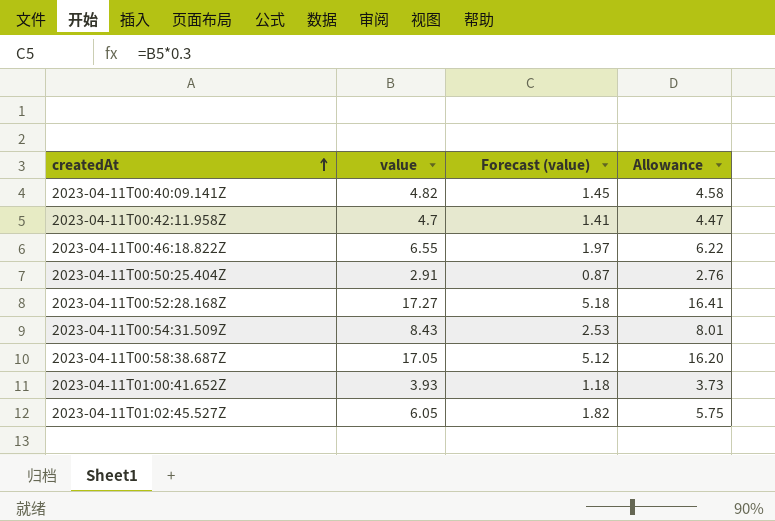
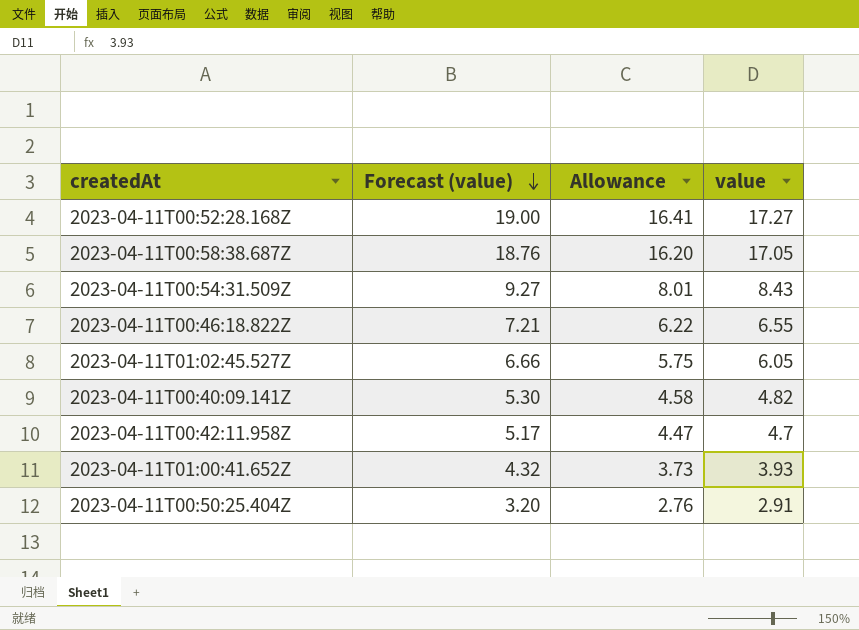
row order: createdAt ascending -> Forecast (value) descending
column Forecast (value) | formula: [value] * 0.3 -> [value] * 1.1
column value | position: 2 -> 4

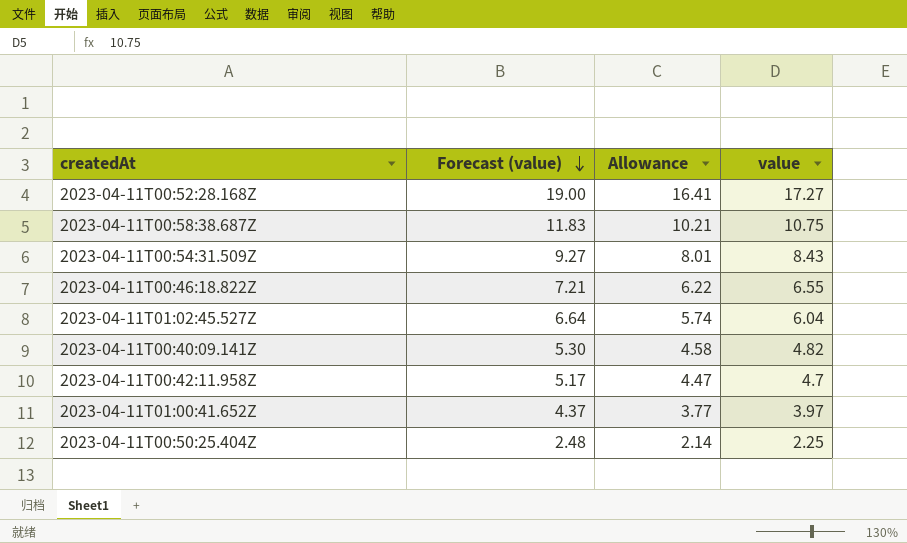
2023-04-11T00:58:38.687Z | Forecast (value): 18.76 -> 11.83
2023-04-11T00:58:38.687Z | Allowance: 16.20 -> 10.21
2023-04-11T00:58:38.687Z | value: 17.05 -> 10.75
2023-04-11T01:02:45.527Z | Forecast (value): 6.66 -> 6.64
2023-04-11T01:02:45.527Z | Allowance: 5.75 -> 5.74
2023-04-11T01:02:45.527Z | value: 6.05 -> 6.04
2023-04-11T01:00:41.652Z | Forecast (value): 4.32 -> 4.37
2023-04-11T01:00:41.652Z | Allowance: 3.73 -> 3.77
2023-04-11T01:00:41.652Z | value: 3.93 -> 3.97
2023-04-11T00:50:25.404Z | Forecast (value): 3.20 -> 2.48
2023-04-11T00:50:25.404Z | Allowance: 2.76 -> 2.14
2023-04-11T00:50:25.404Z | value: 2.91 -> 2.25

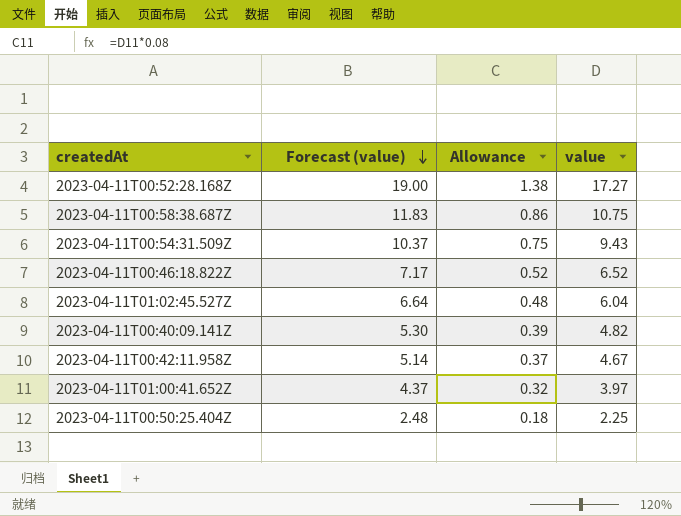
column Allowance | formula: [value] * 0.95 -> [value] * 0.08
2023-04-11T00:54:31.509Z | Forecast (value): 9.27 -> 10.37
2023-04-11T00:54:31.509Z | value: 8.43 -> 9.43
2023-04-11T00:46:18.822Z | Forecast (value): 7.21 -> 7.17
2023-04-11T00:46:18.822Z | value: 6.55 -> 6.52
2023-04-11T00:42:11.958Z | Forecast (value): 5.17 -> 5.14
2023-04-11T00:42:11.958Z | value: 4.7 -> 4.67

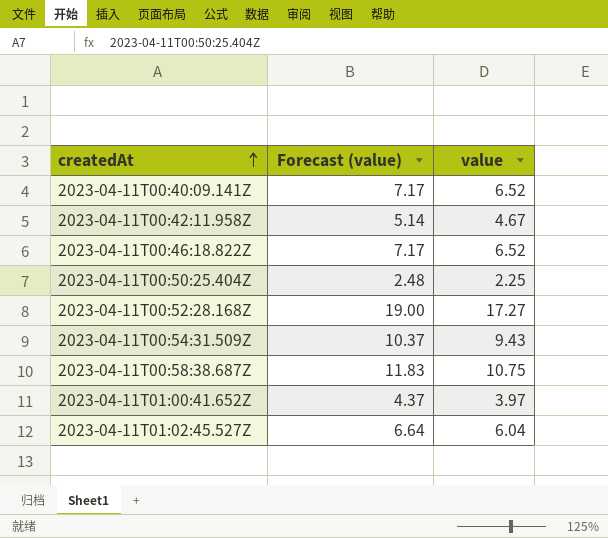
row order: Forecast (value) descending -> createdAt ascending
column Allowance | formula: [value] * 0.08 -> none
2023-04-11T00:40:09.141Z | Forecast (value): 5.30 -> 7.17
2023-04-11T00:40:09.141Z | value: 4.82 -> 6.52

